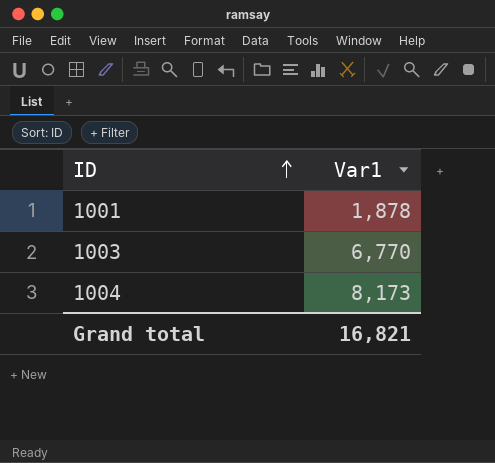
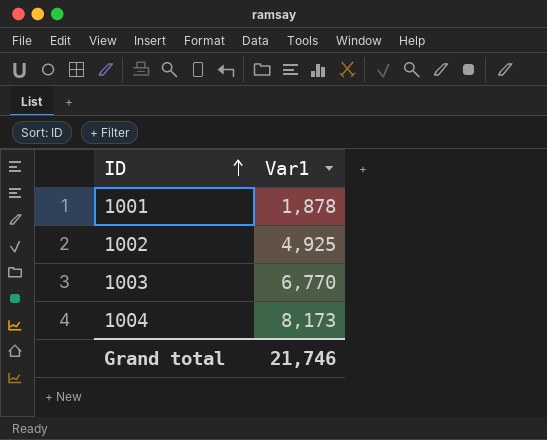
row 1002: none -> 4,925
Grand total | Var1: 16,821 -> 21,746

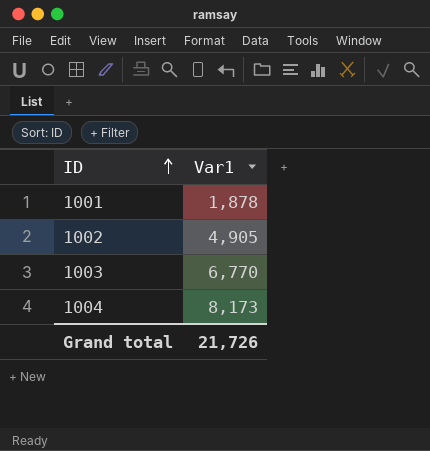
1002 | Var1: 4,925 -> 4,905
Grand total | Var1: 21,746 -> 21,726

